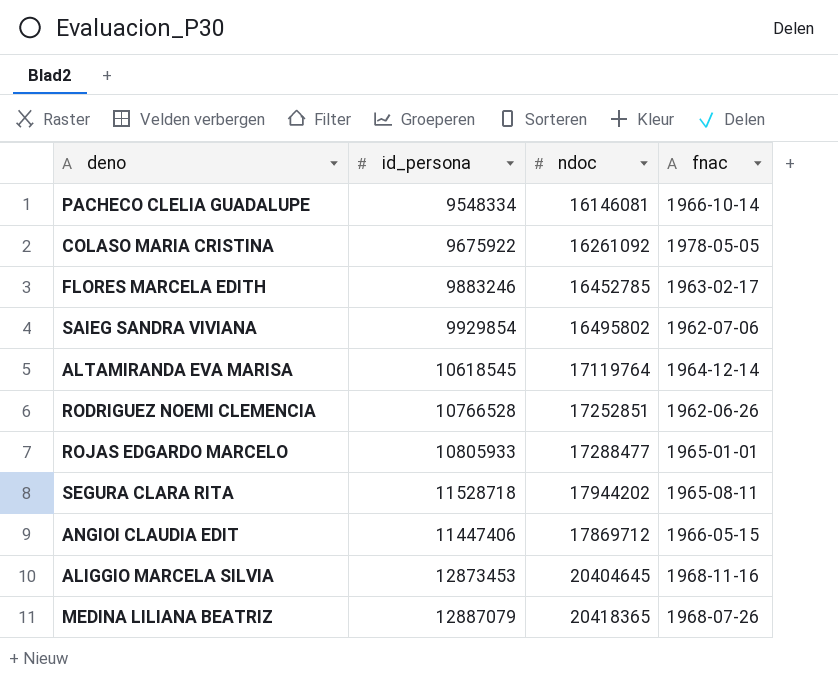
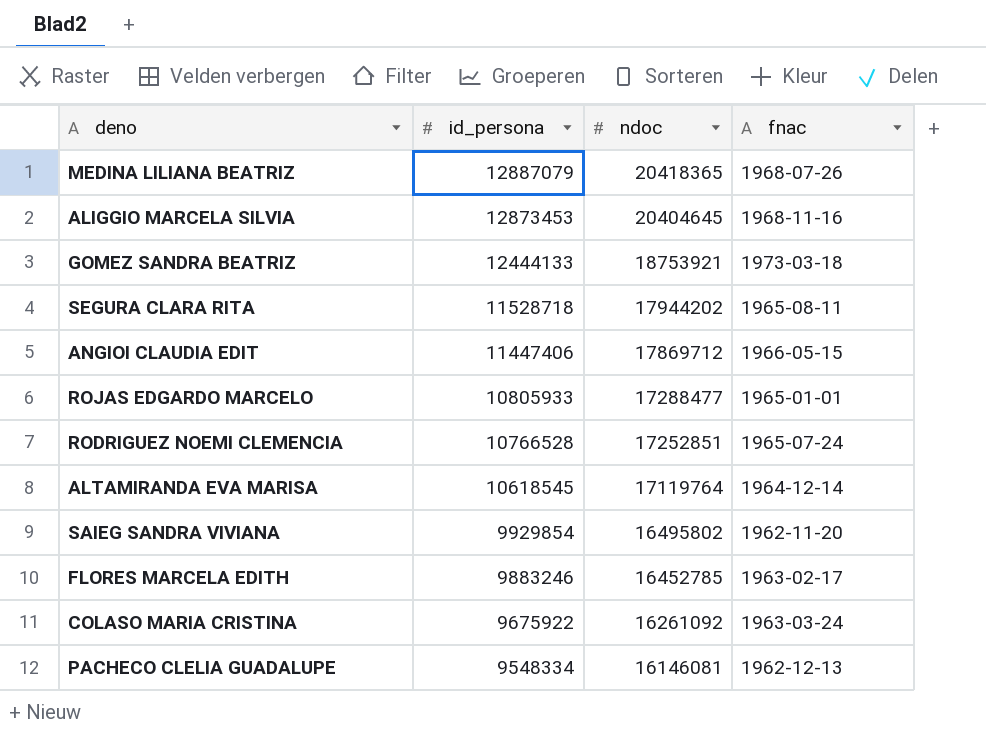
row order: none -> id_persona descending
row GOMEZ SANDRA BEATRIZ: none -> 12444133 | 18753921 | 1973-03-18
RODRIGUEZ NOEMI CLEMENCIA | fnac: 1962-06-26 -> 1965-07-24
SAIEG SANDRA VIVIANA | fnac: 1962-07-06 -> 1962-11-20
COLASO MARIA CRISTINA | fnac: 1978-05-05 -> 1963-03-24
PACHECO CLELIA GUADALUPE | fnac: 1966-10-14 -> 1962-12-13

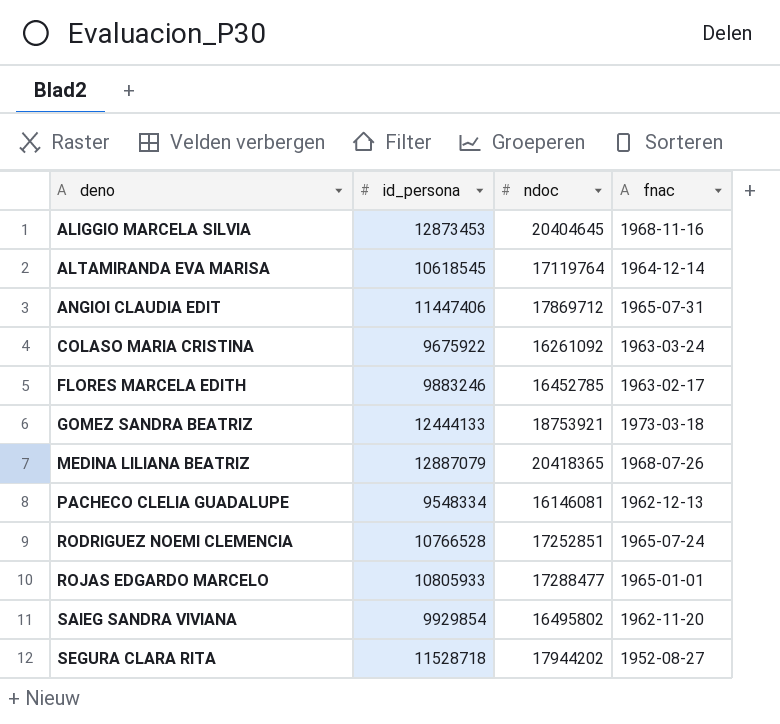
row order: id_persona descending -> deno ascending
ANGIOI CLAUDIA EDIT | fnac: 1966-05-15 -> 1965-07-31
SEGURA CLARA RITA | fnac: 1965-08-11 -> 1952-08-27

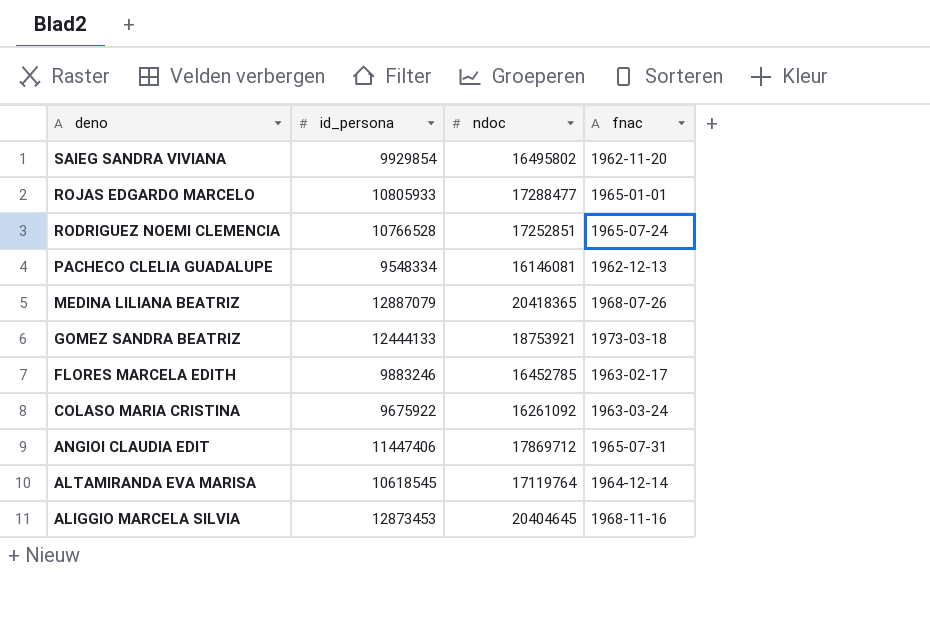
row order: deno ascending -> deno descending
row SEGURA CLARA RITA: 11528718 | 17944202 | 1952-08-27 -> none

